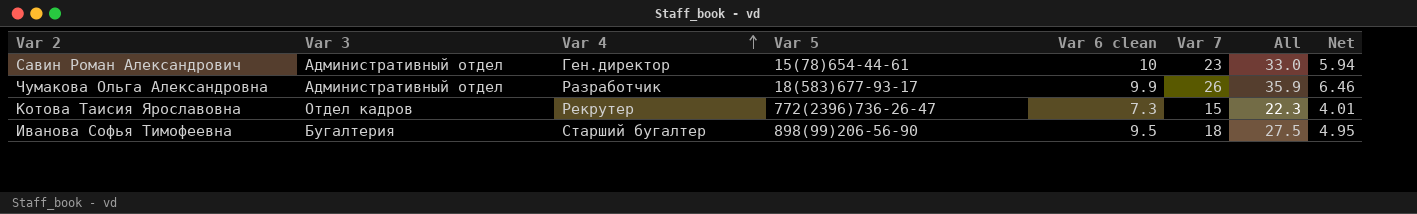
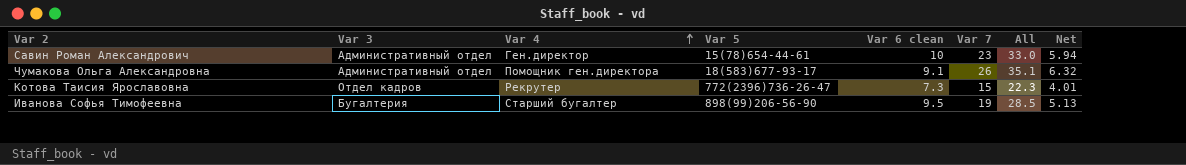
Чумакова Ольга Александровна | Var 4: Разработчик -> Помощник ген.директора
Чумакова Ольга Александровна | Var 6 clean: 9.9 -> 9.1
Чумакова Ольга Александровна | All: 35.9 -> 35.1
Чумакова Ольга Александровна | Net: 6.46 -> 6.32
Иванова Софья Тимофеевна | Var 7: 18 -> 19
Иванова Софья Тимофеевна | All: 27.5 -> 28.5
Иванова Софья Тимофеевна | Net: 4.95 -> 5.13

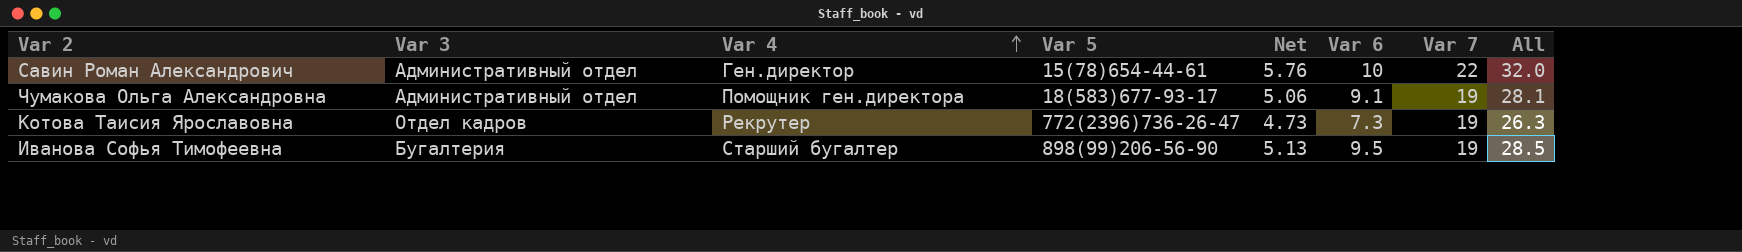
column Net | position: 8 -> 5
column name: Var 6 clean -> Var 6
Савин Роман Александрович | Net: 5.94 -> 5.76
Савин Роман Александрович | Var 7: 23 -> 22
Савин Роман Александрович | All: 33.0 -> 32.0
Чумакова Ольга Александровна | Net: 6.32 -> 5.06
Чумакова Ольга Александровна | Var 7: 26 -> 19
Чумакова Ольга Александровна | All: 35.1 -> 28.1
Котова Таисия Ярославовна | Net: 4.01 -> 4.73
Котова Таисия Ярославовна | Var 7: 15 -> 19
Котова Таисия Ярославовна | All: 22.3 -> 26.3

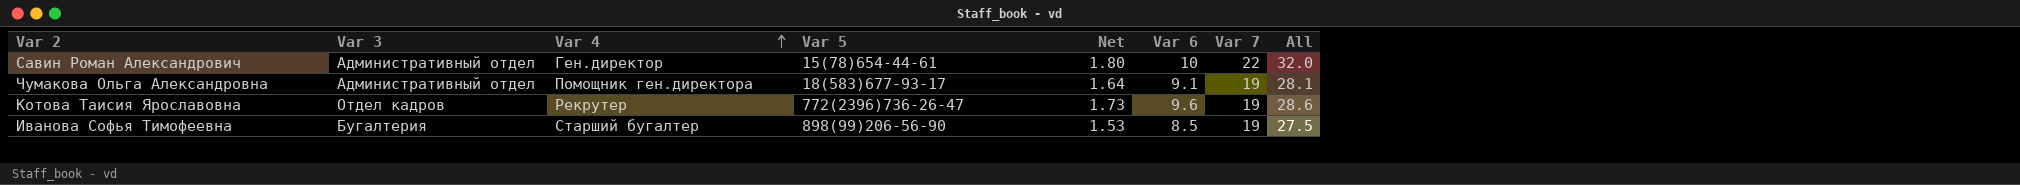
column Net | formula: [All] * 0.18 -> [Var 6] * 0.18
Котова Таисия Ярославовна | Var 6: 7.3 -> 9.6
Котова Таисия Ярославовна | All: 26.3 -> 28.6
Иванова Софья Тимофеевна | Var 6: 9.5 -> 8.5
Иванова Софья Тимофеевна | All: 28.5 -> 27.5

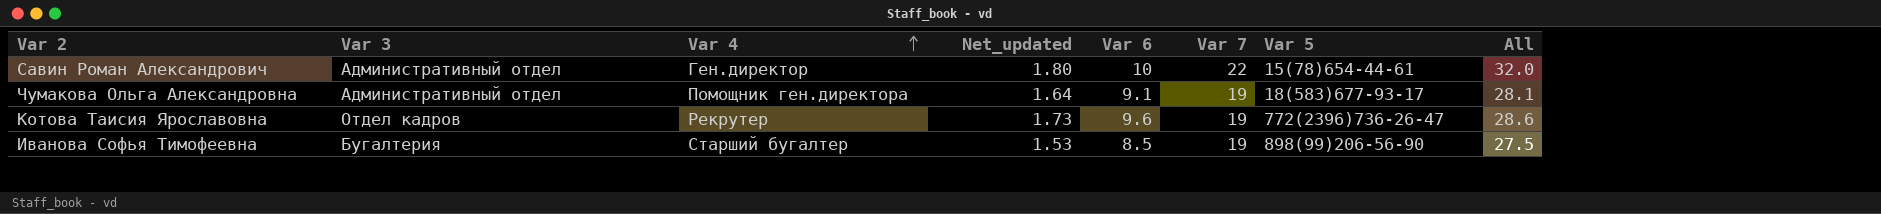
column name: Net -> Net_updated
column Var 5 | position: 4 -> 7

